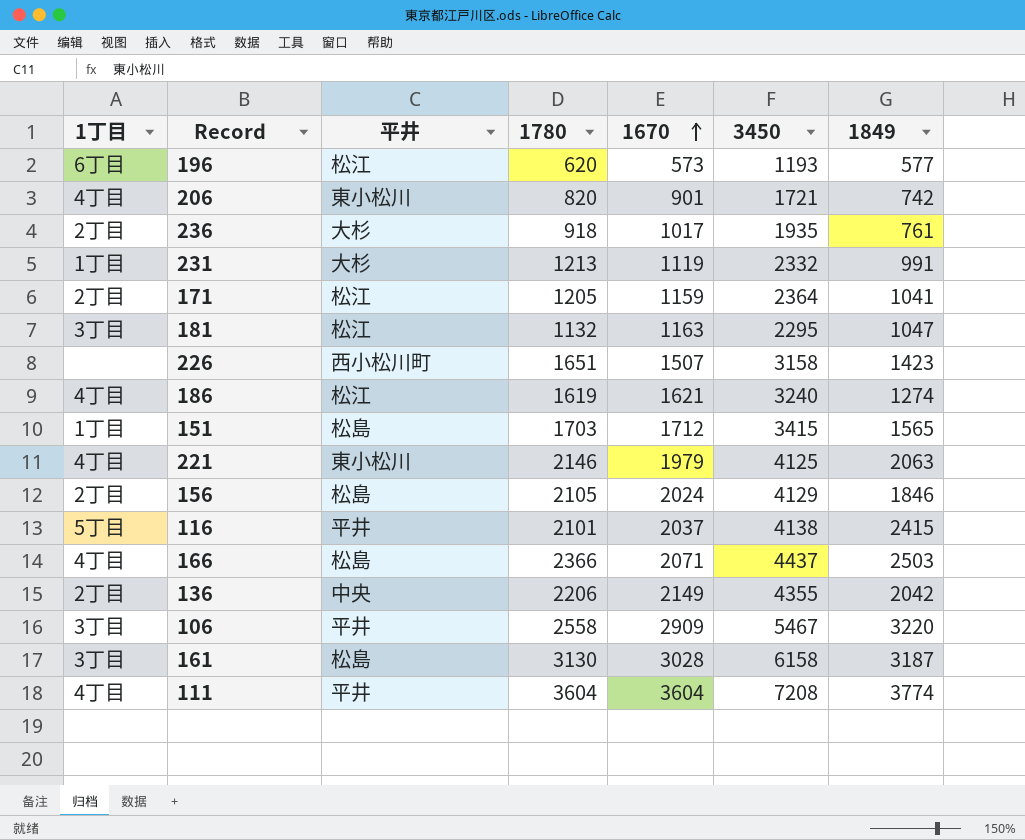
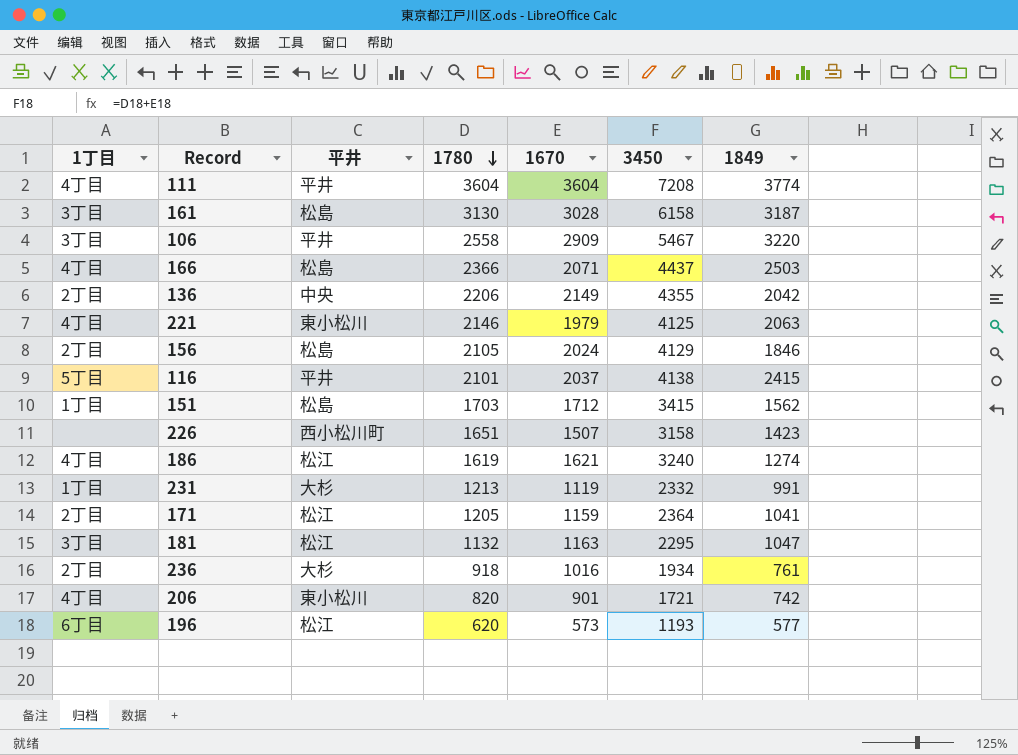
row order: 1670 ascending -> 1780 descending
151 | 1849: 1565 -> 1562
236 | 1670: 1017 -> 1016
236 | 3450: 1935 -> 1934

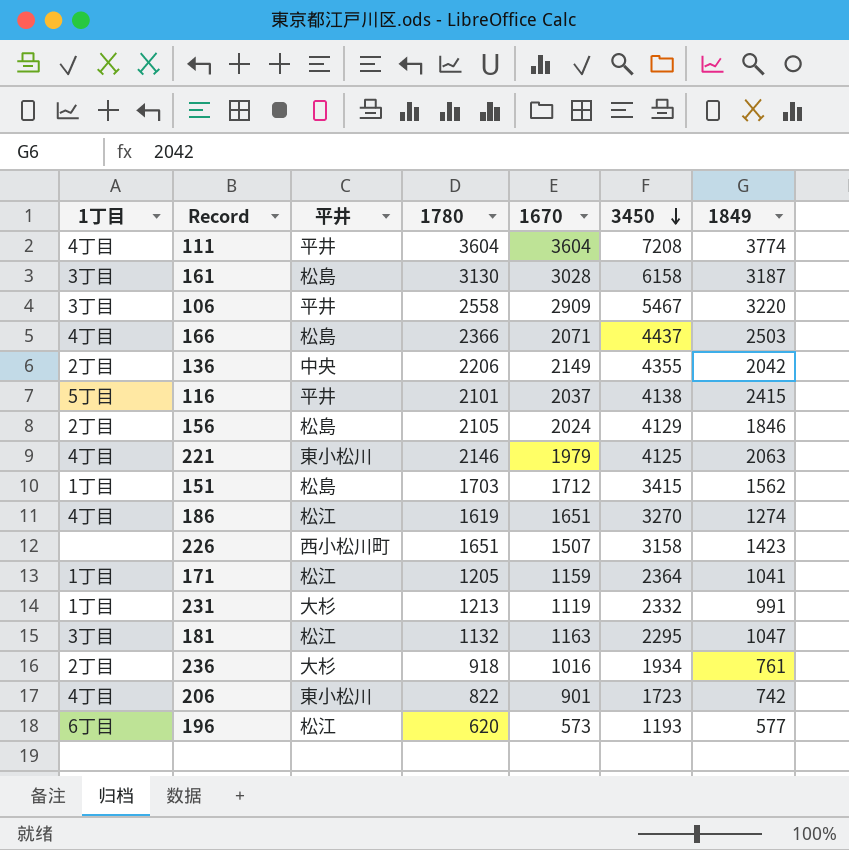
row order: 1780 descending -> 3450 descending
186 | 1670: 1621 -> 1651
186 | 3450: 3240 -> 3270
171 | 1丁目: 2丁目 -> 1丁目
206 | 1780: 820 -> 822
206 | 3450: 1721 -> 1723

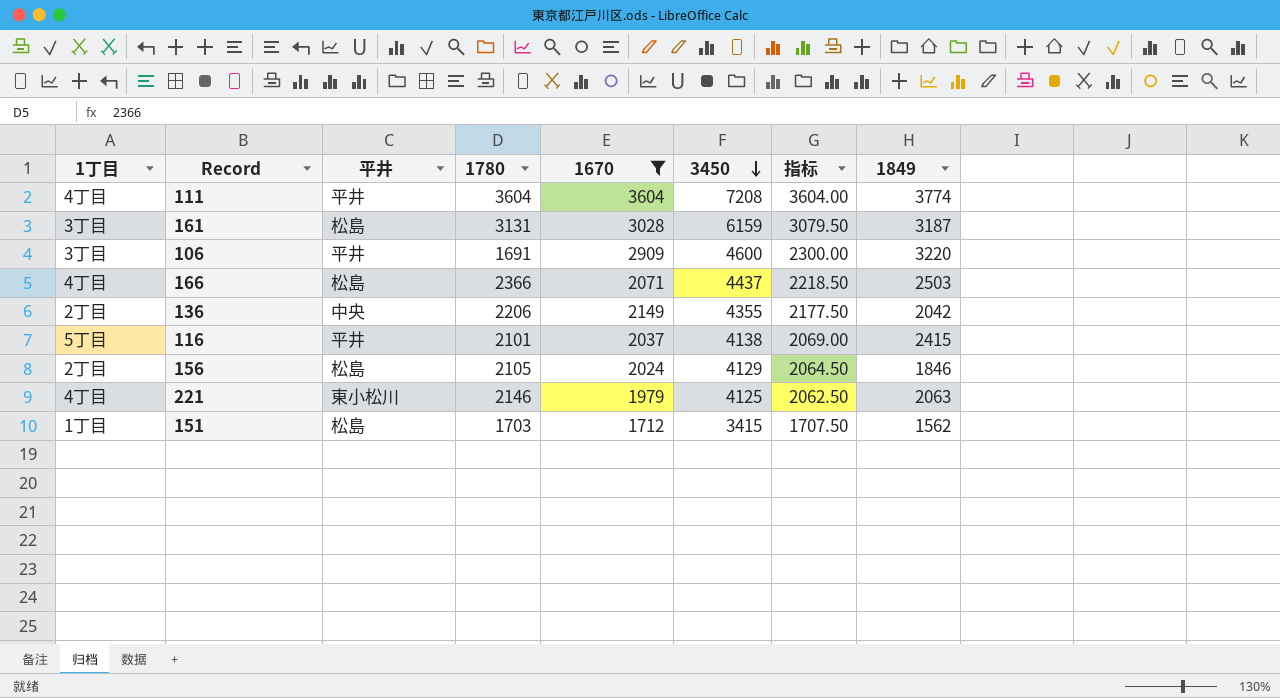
filter: none -> 1670 >= 1712
column 指标 | formula: none -> [3450] * 0.5
161 | 1780: 3130 -> 3131
161 | 3450: 6158 -> 6159
106 | 1780: 2558 -> 1691
106 | 3450: 5467 -> 4600

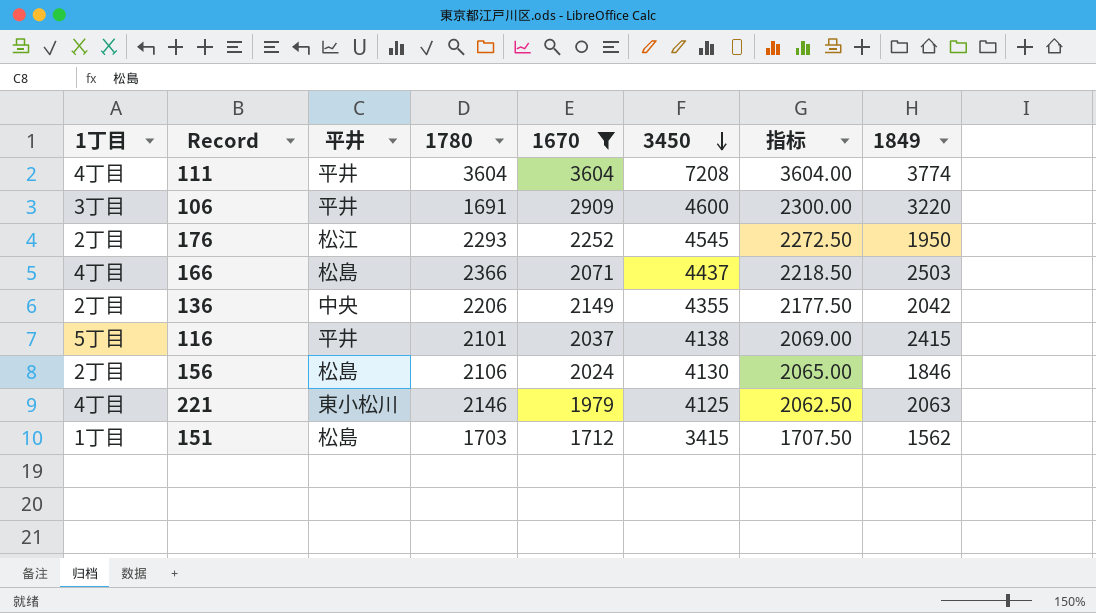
row 161: 3丁目 | 松島 | 3131 | 3028 | 6159 | 3079.50 | 3187 -> none
row 176: none -> 2丁目 | 松江 | 2293 | 2252 | 4545 | 2272.50 | 1950
156 | 1780: 2105 -> 2106
156 | 3450: 4129 -> 4130
156 | 指标: 2064.50 -> 2065.00

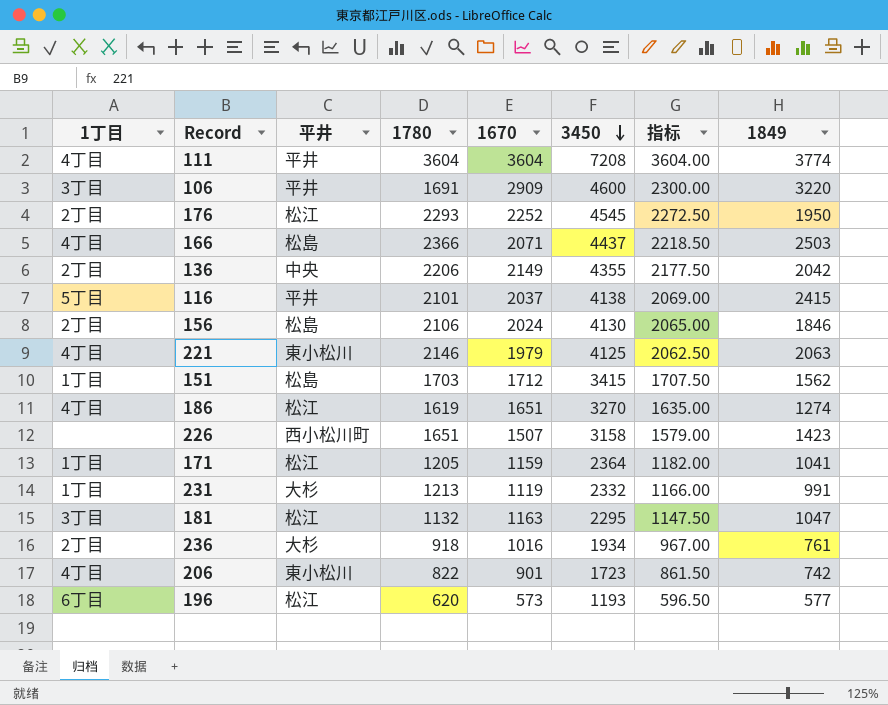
filter: 1670 >= 1712 -> none

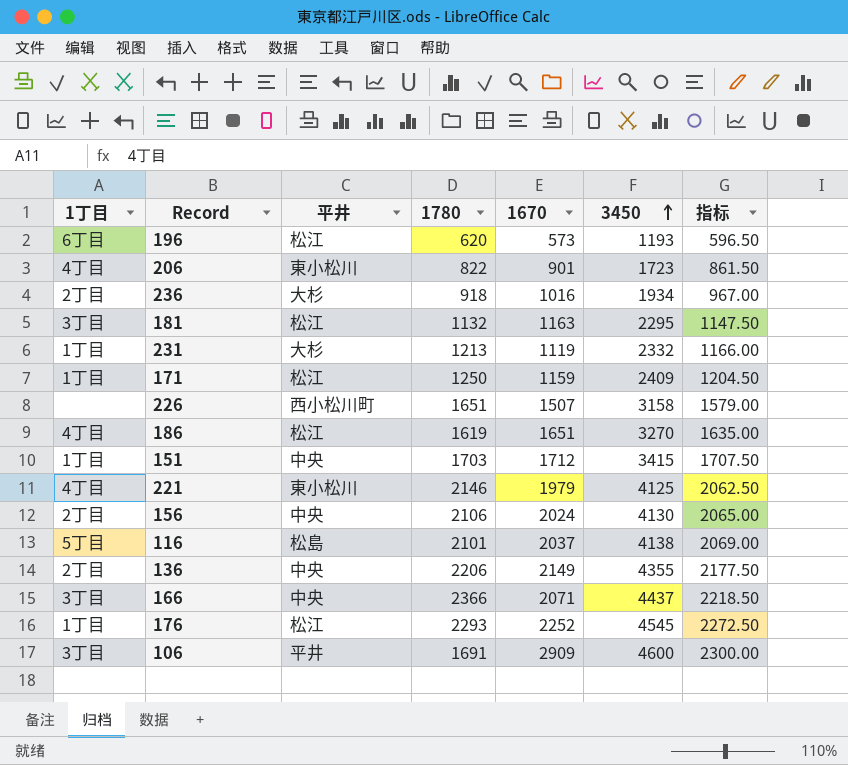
row order: 3450 descending -> 3450 ascending
column 1849 | position: 8 -> none
row 111: 4丁目 | 平井 | 3604 | 3604 | 7208 | 3604.00 | 3774 -> none
171 | 1780: 1205 -> 1250
171 | 3450: 2364 -> 2409
171 | 指标: 1182.00 -> 1204.50
151 | 平井: 松島 -> 中央
156 | 平井: 松島 -> 中央
116 | 平井: 平井 -> 松島
166 | 1丁目: 4丁目 -> 3丁目
166 | 平井: 松島 -> 中央
176 | 1丁目: 2丁目 -> 1丁目

